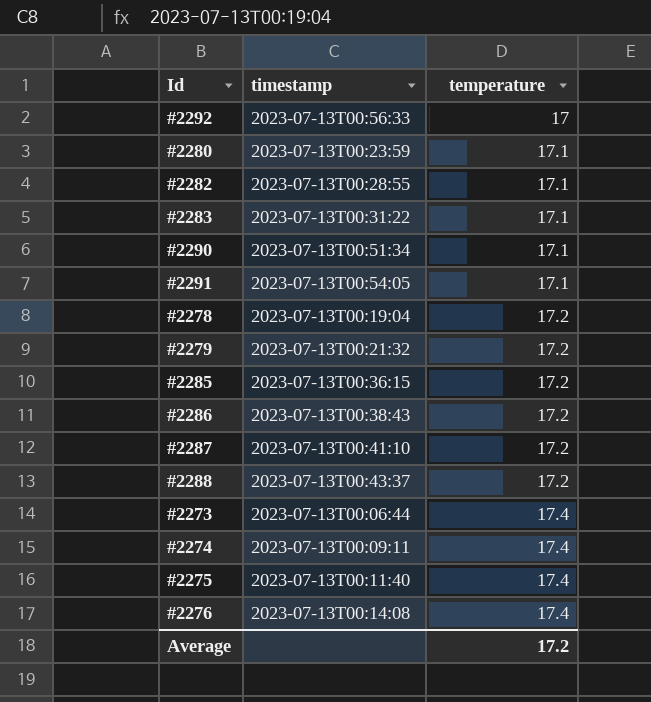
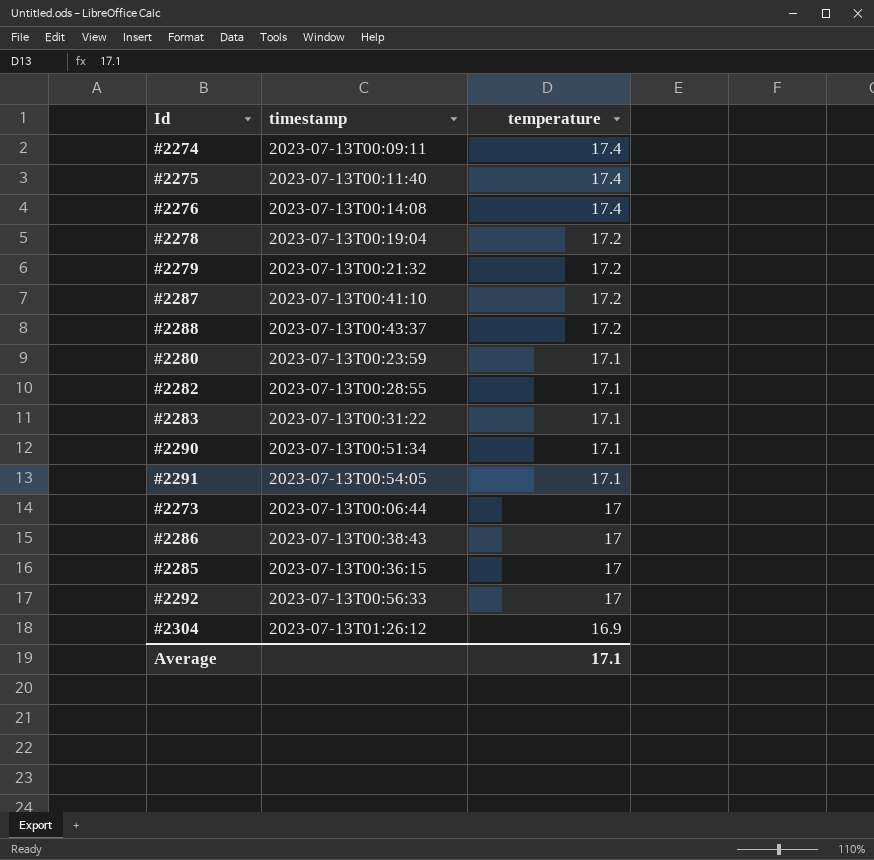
row order: temperature ascending -> temperature descending
#2273 | temperature: 17.4 -> 17
#2286 | temperature: 17.2 -> 17
#2285 | temperature: 17.2 -> 17
row #2304: none -> 2023-07-13T01:26:12 | 16.9
Average | temperature: 17.2 -> 17.1

